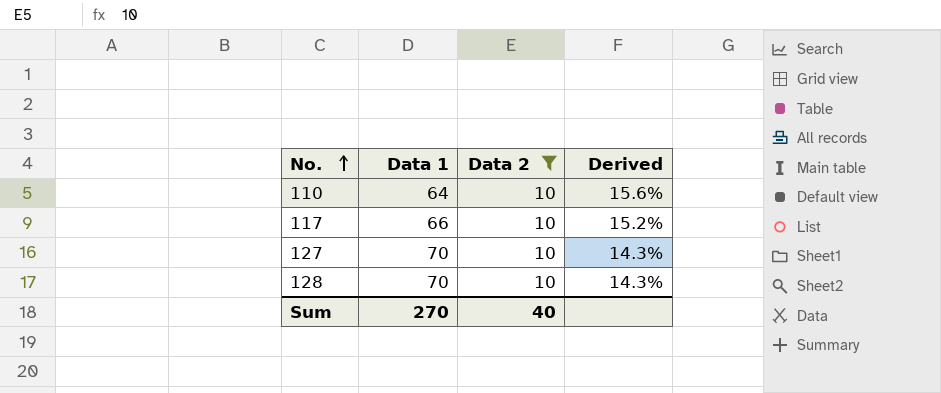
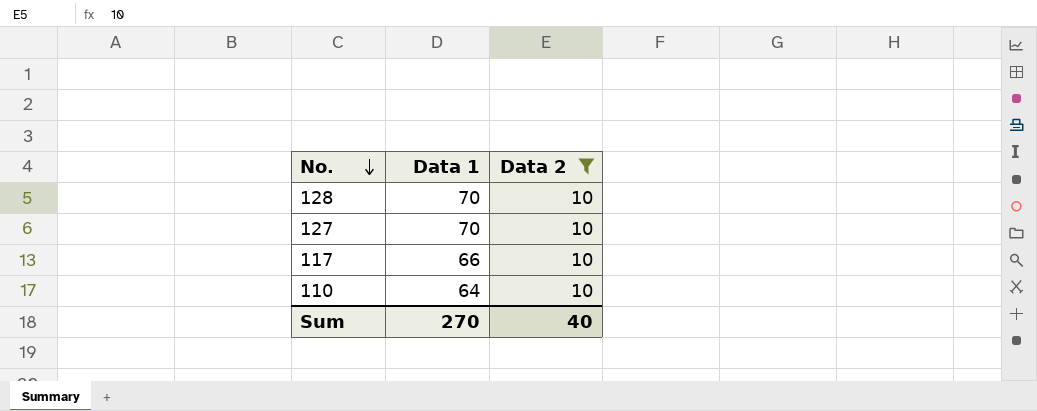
row order: No. ascending -> No. descending
column Derived | formula: [Data 2] / [Data 1] -> none

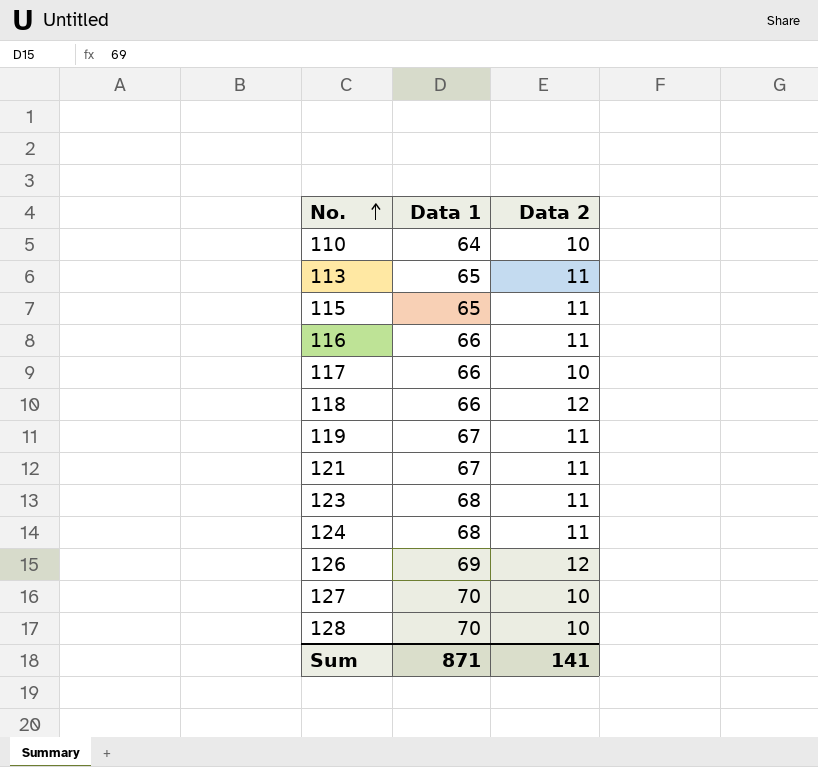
filter: Data 2 = 10 -> none
row order: No. descending -> No. ascending
Sum | Data 1: 270 -> 871
Sum | Data 2: 40 -> 141

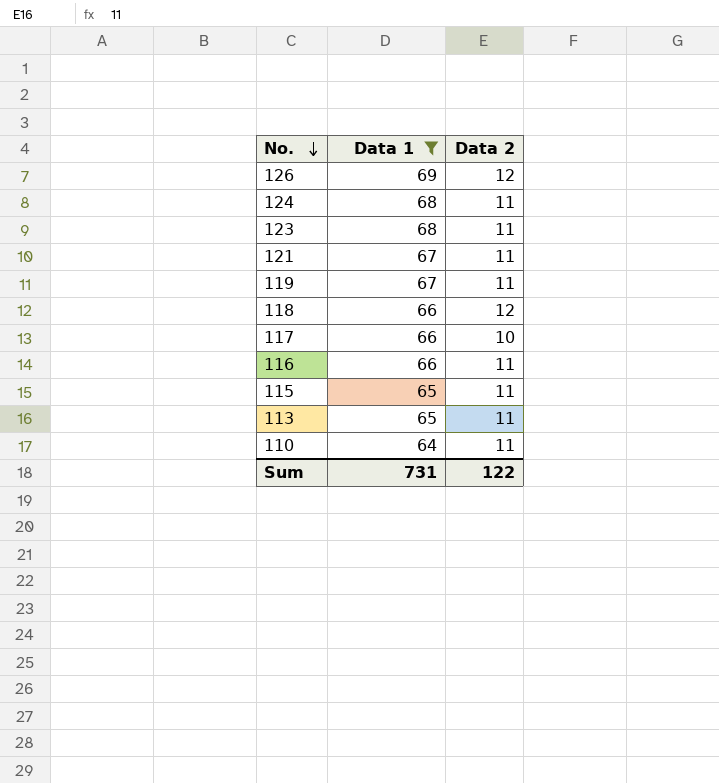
filter: none -> Data 1 != 70
row order: No. ascending -> No. descending
110 | Data 2: 10 -> 11
Sum | Data 1: 871 -> 731
Sum | Data 2: 141 -> 122

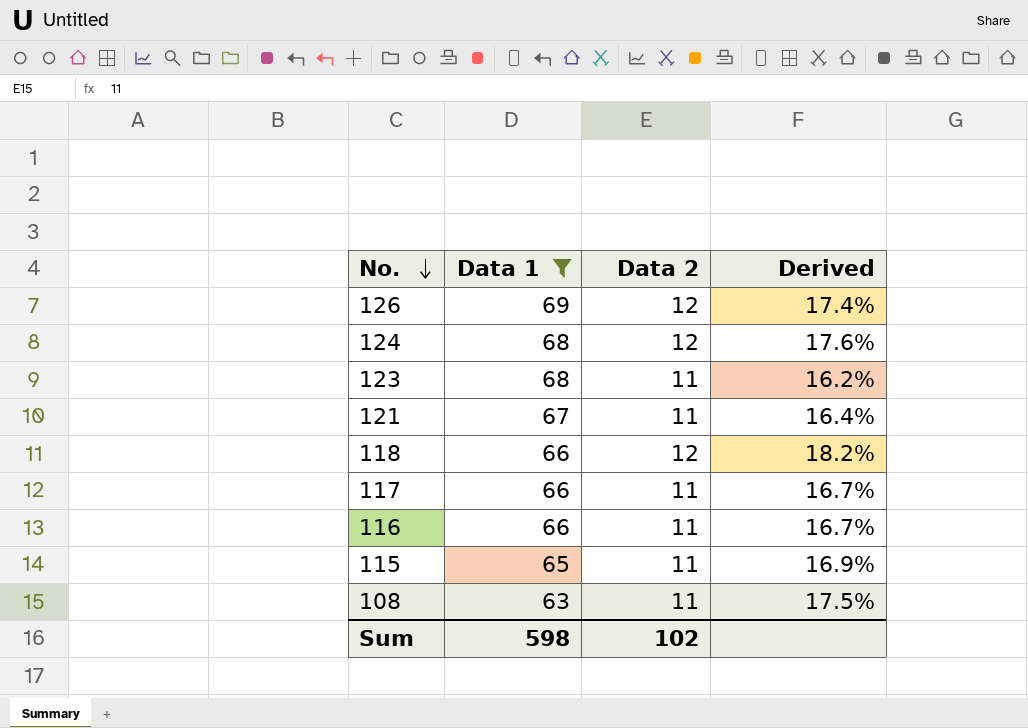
column Derived | formula: none -> [Data 2] / [Data 1]
row 119: 67 | 11 -> none
row 113: 65 | 11 -> none
row 110: 64 | 11 -> none
124 | Data 2: 11 -> 12
117 | Data 2: 10 -> 11
row 108: none -> 63 | 11 | 17.5%
Sum | Data 1: 731 -> 598
Sum | Data 2: 122 -> 102

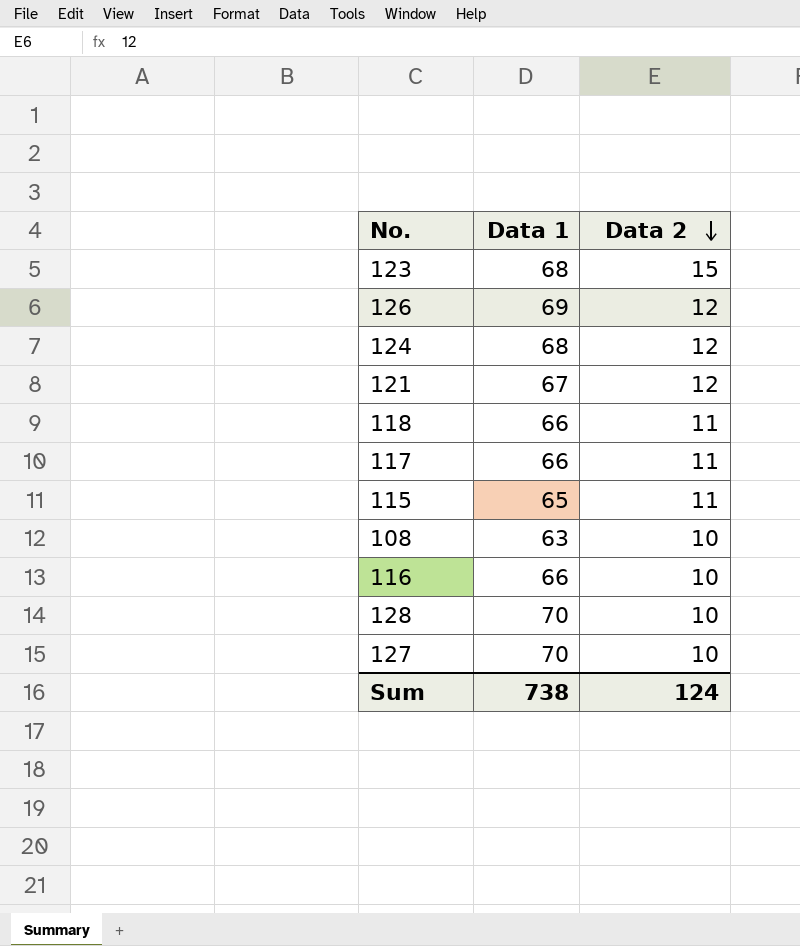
filter: Data 1 != 70 -> none
row order: No. descending -> Data 2 descending
column Derived | formula: [Data 2] / [Data 1] -> none
123 | Data 2: 11 -> 15
121 | Data 2: 11 -> 12
118 | Data 2: 12 -> 11
108 | Data 2: 11 -> 10
116 | Data 2: 11 -> 10
Sum | Data 1: 598 -> 738
Sum | Data 2: 102 -> 124

